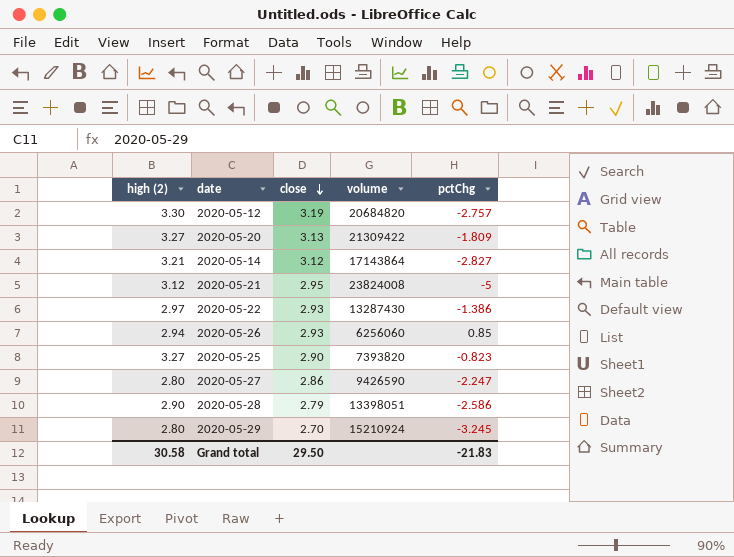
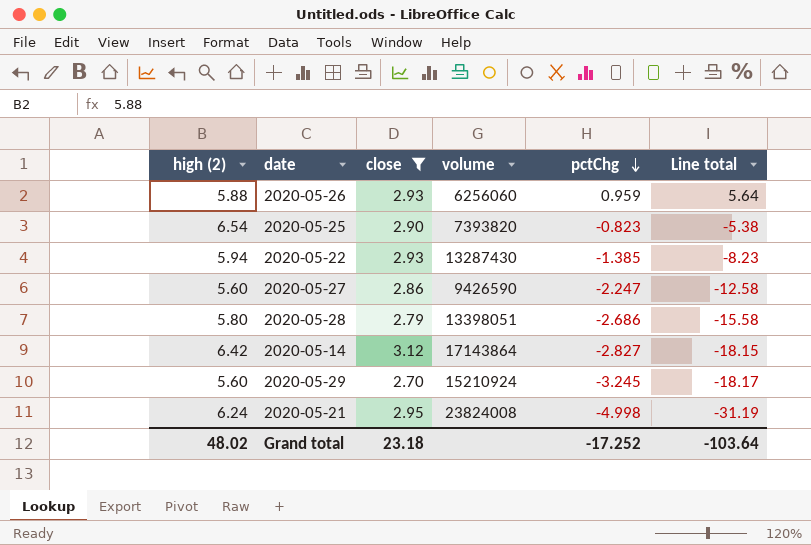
filter: none -> close <= 3.12
row order: close descending -> pctChg descending
column Line total | formula: none -> [high (2)] * [pctChg]
2020-05-26 | high (2): 2.94 -> 5.88
2020-05-26 | pctChg: 0.85 -> 0.959
2020-05-25 | high (2): 3.27 -> 6.54
2020-05-22 | high (2): 2.97 -> 5.94
2020-05-22 | pctChg: -1.386 -> -1.385
2020-05-27 | high (2): 2.80 -> 5.60
2020-05-28 | high (2): 2.90 -> 5.80
2020-05-28 | pctChg: -2.586 -> -2.686
2020-05-14 | high (2): 3.21 -> 6.42
2020-05-29 | high (2): 2.80 -> 5.60
2020-05-21 | high (2): 3.12 -> 6.24
2020-05-21 | pctChg: -5 -> -4.998
Grand total | high (2): 30.58 -> 48.02
Grand total | close: 29.50 -> 23.18
Grand total | pctChg: -21.83 -> -17.252

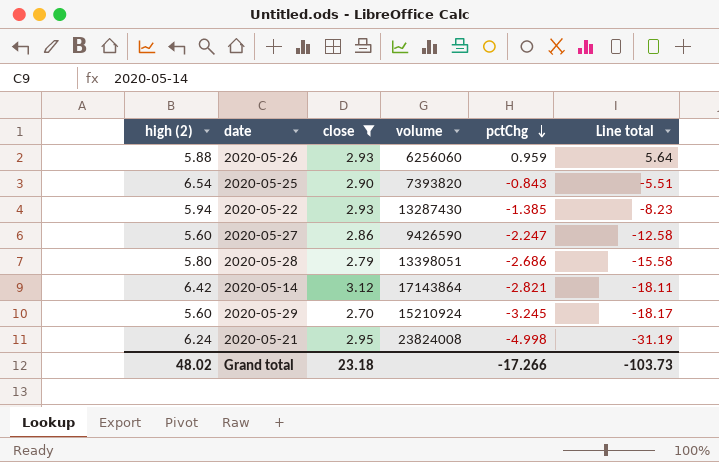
2020-05-25 | pctChg: -0.823 -> -0.843
2020-05-25 | Line total: -5.38 -> -5.51
2020-05-14 | pctChg: -2.827 -> -2.821
2020-05-14 | Line total: -18.15 -> -18.11
Grand total | pctChg: -17.252 -> -17.266
Grand total | Line total: -103.64 -> -103.73

